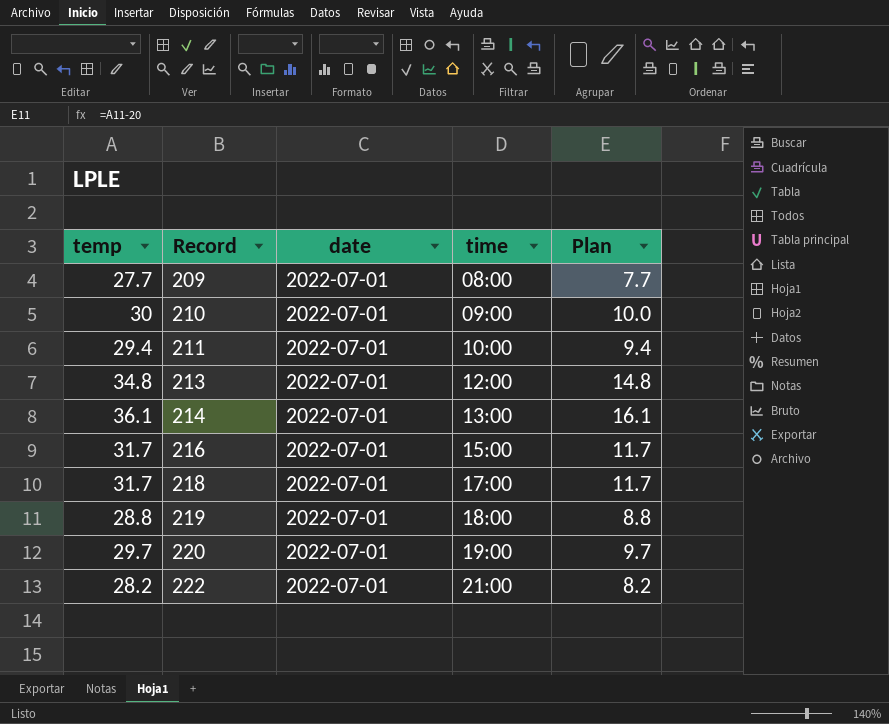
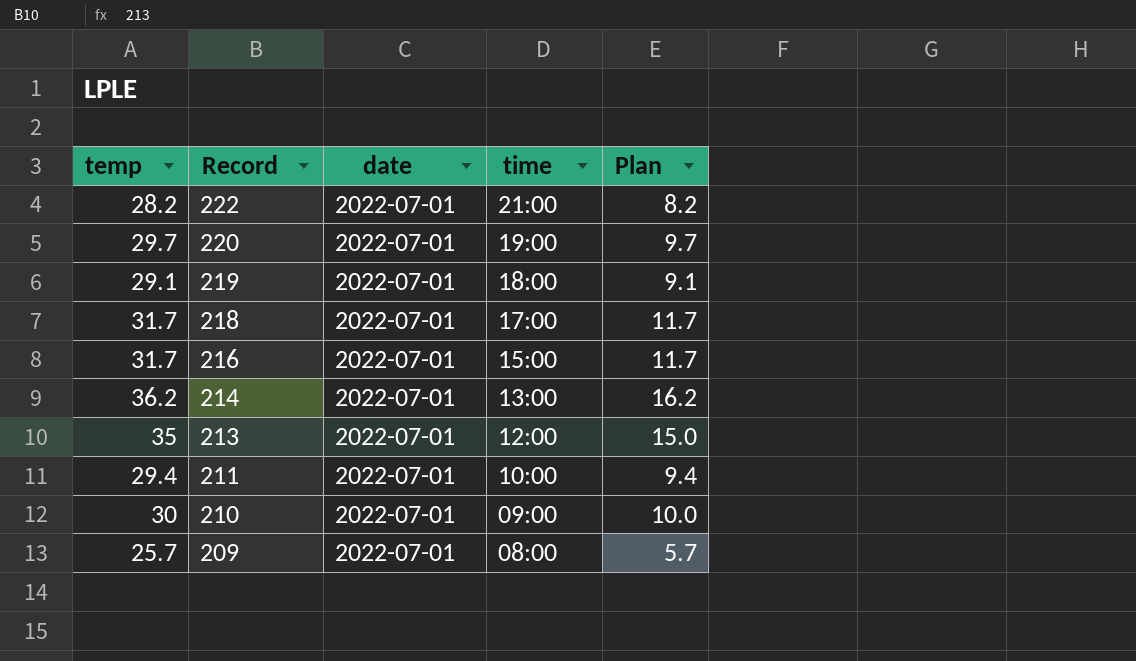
row order: Record ascending -> Record descending
219 | temp: 28.8 -> 29.1
219 | Plan: 8.8 -> 9.1
214 | temp: 36.1 -> 36.2
214 | Plan: 16.1 -> 16.2
213 | temp: 34.8 -> 35
213 | Plan: 14.8 -> 15.0
209 | temp: 27.7 -> 25.7
209 | Plan: 7.7 -> 5.7

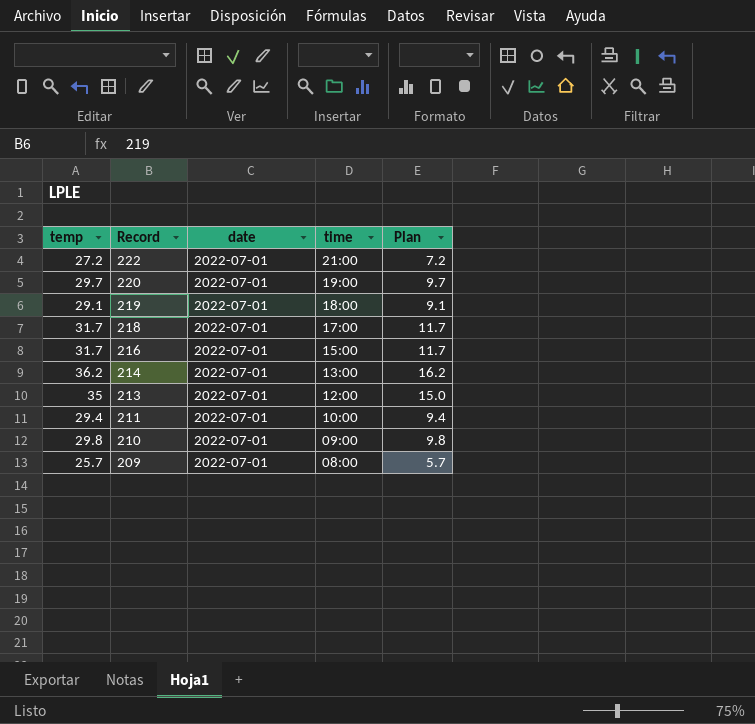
222 | temp: 28.2 -> 27.2
222 | Plan: 8.2 -> 7.2
210 | temp: 30 -> 29.8
210 | Plan: 10.0 -> 9.8

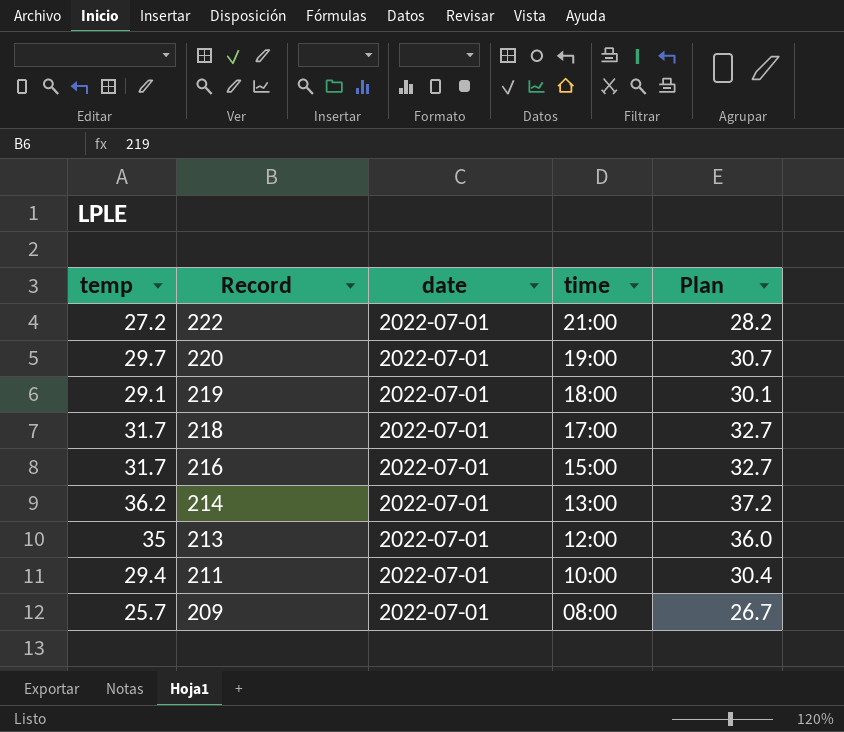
column Plan | formula: [temp] - 20 -> [temp] + 1
row 210: 29.8 | 2022-07-01 | 09:00 | 9.8 -> none

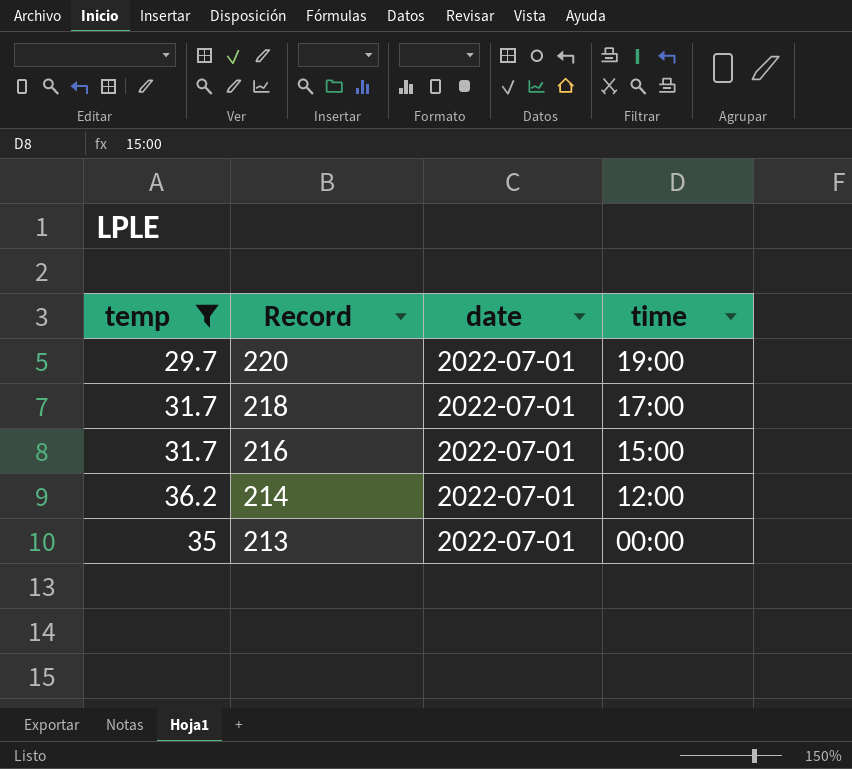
filter: none -> temp >= 29.7
column Plan | formula: [temp] + 1 -> none
214 | time: 13:00 -> 12:00
213 | time: 12:00 -> 00:00

